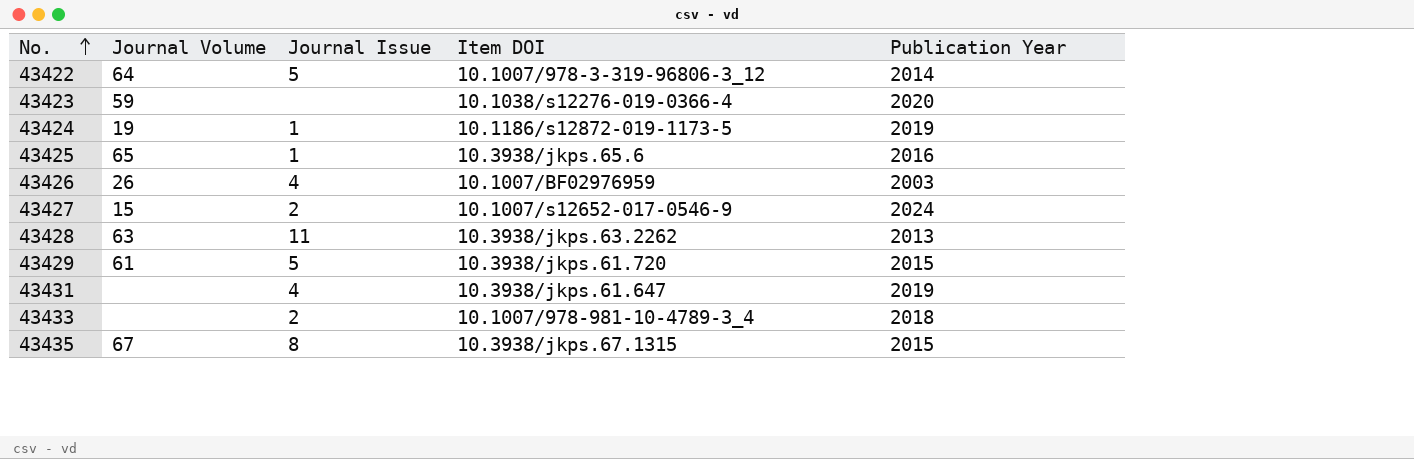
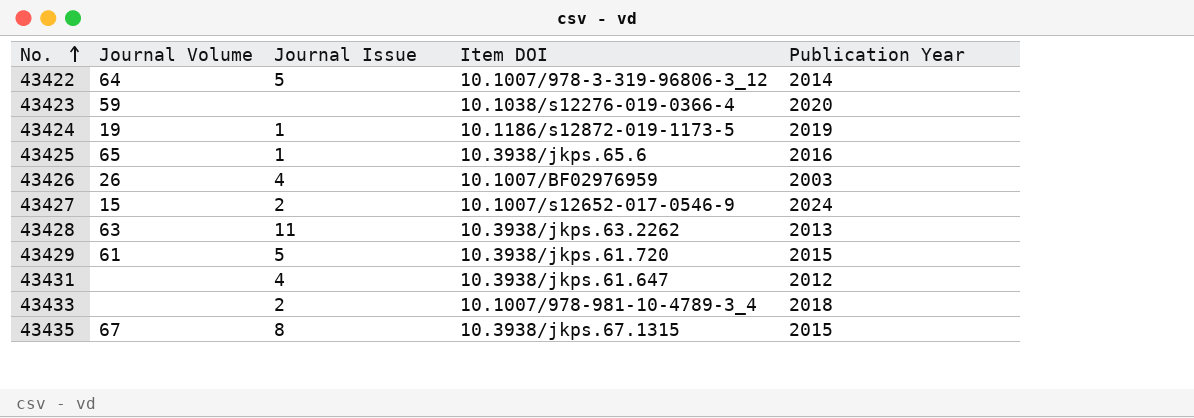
43431 | Publication Year: 2019 -> 2012

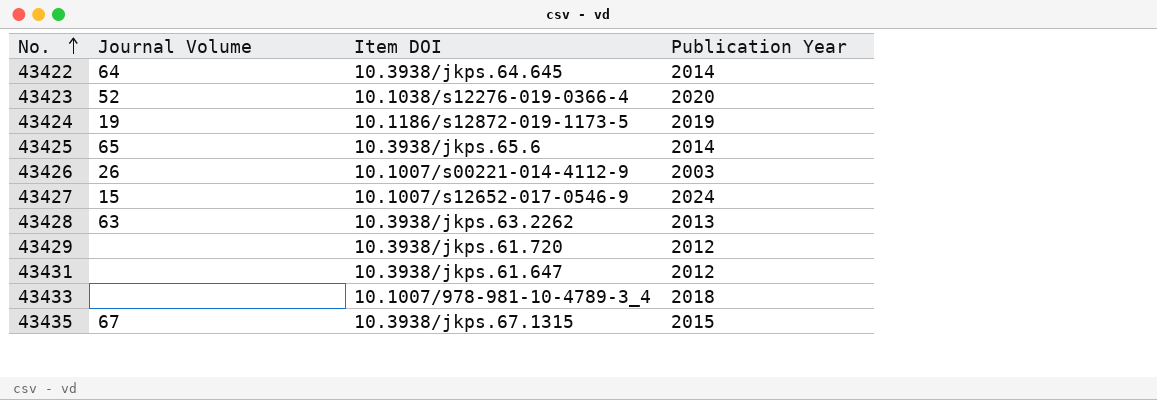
column Journal Issue | position: 3 -> none
43422 | Item DOI: 10.1007/978-3-319-96806-3_12 -> 10.3938/jkps.64.645
43423 | Journal Volume: 59 -> 52
43425 | Publication Year: 2016 -> 2014
43426 | Item DOI: 10.1007/BF02976959 -> 10.1007/s00221-014-4112-9
43429 | Journal Volume: 61 -> none
43429 | Publication Year: 2015 -> 2012

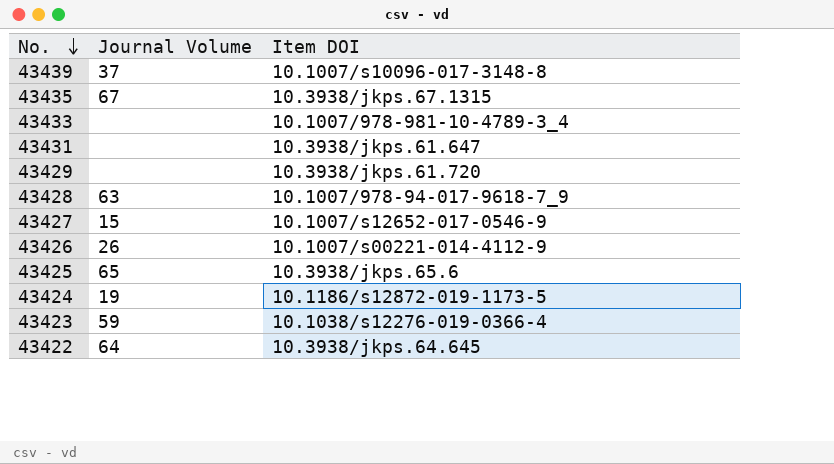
row order: No. ascending -> No. descending
column Publication Year | position: 4 -> none
row 43439: none -> 37 | 10.1007/s10096-017-3148-8
43428 | Item DOI: 10.3938/jkps.63.2262 -> 10.1007/978-94-017-9618-7_9
43423 | Journal Volume: 52 -> 59

